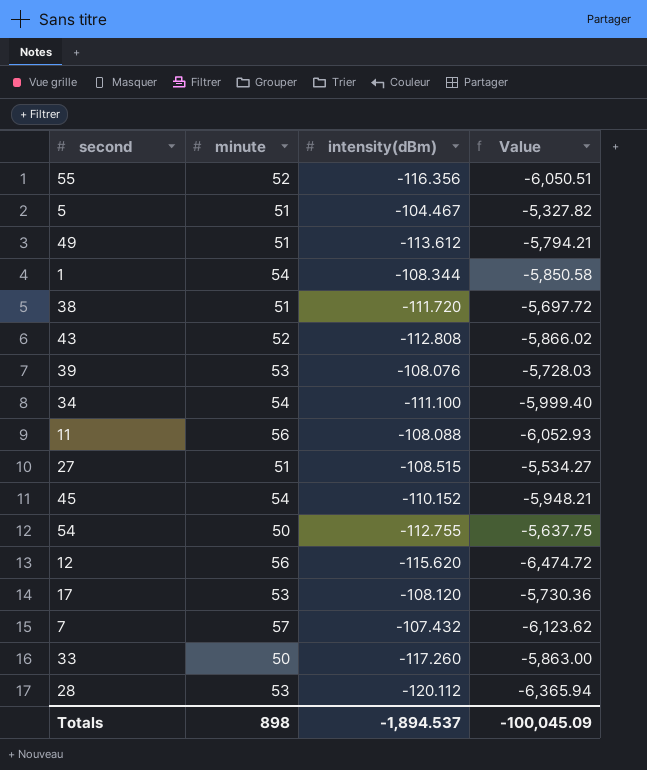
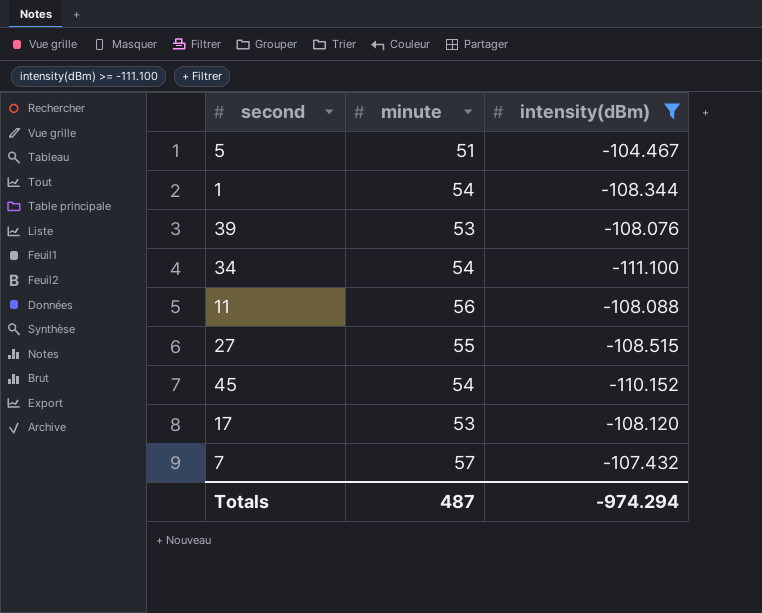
filter: none -> intensity(dBm) >= -111.100
column Value | formula: [minute] * [intensity(dBm)] -> none
27 | minute: 51 -> 55
Totals | minute: 898 -> 487
Totals | intensity(dBm): -1,894.537 -> -974.294

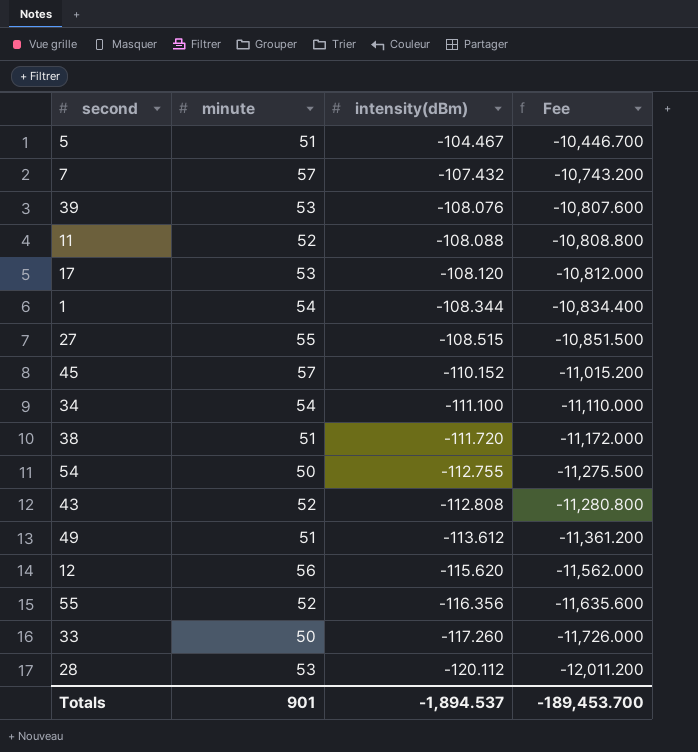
filter: intensity(dBm) >= -111.100 -> none
row order: none -> intensity(dBm) descending
column Fee | formula: none -> [intensity(dBm)] * 100
11 | minute: 56 -> 52
45 | minute: 54 -> 57
Totals | minute: 487 -> 901
Totals | intensity(dBm): -974.294 -> -1,894.537

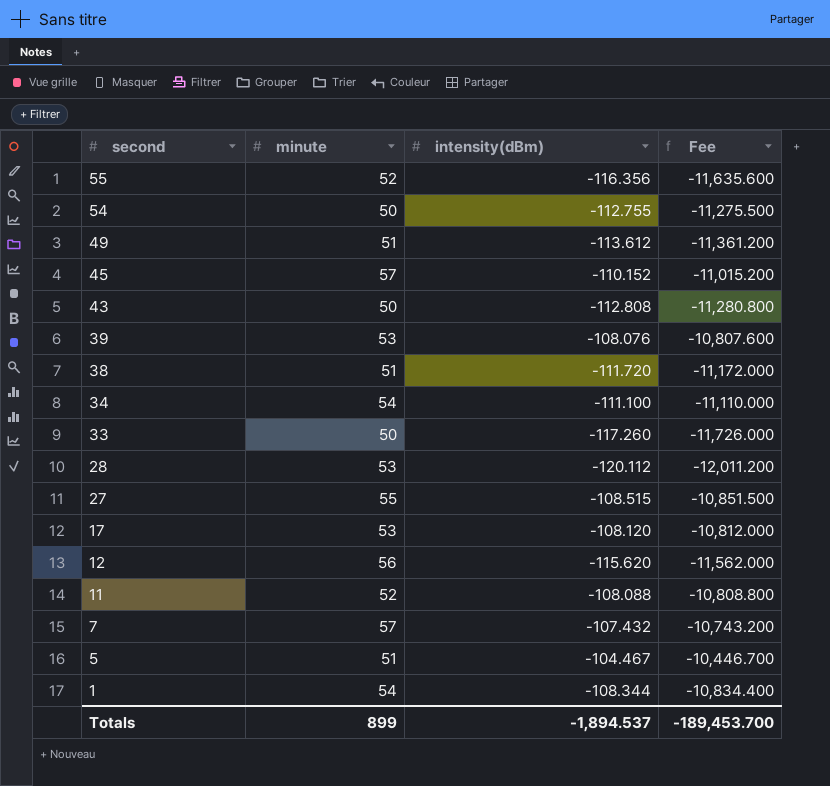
row order: intensity(dBm) descending -> second descending
43 | minute: 52 -> 50
Totals | minute: 901 -> 899

